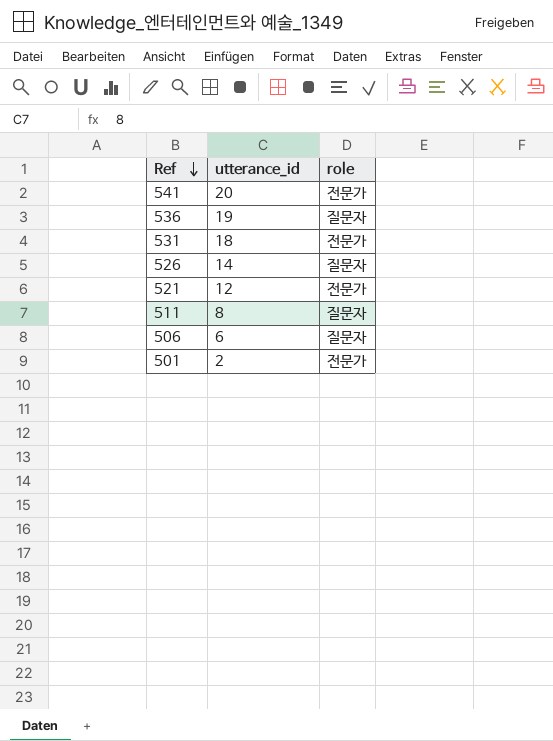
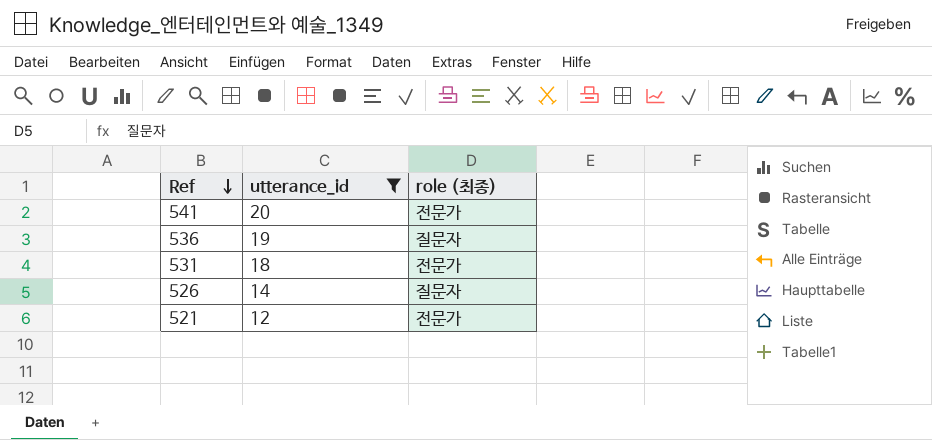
filter: none -> utterance_id >= 12
column name: role -> role (최종)

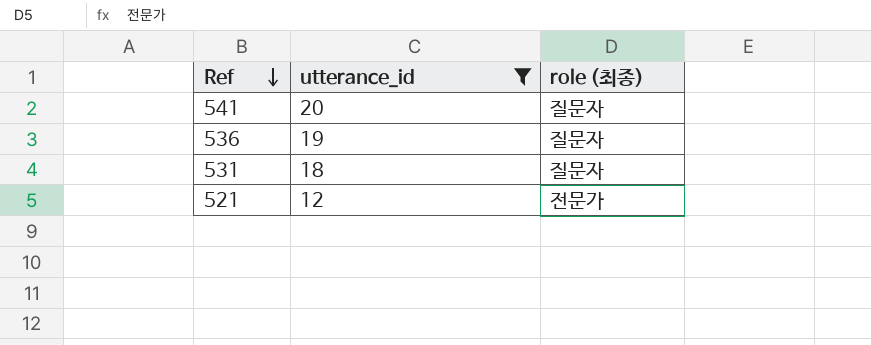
row 526: 14 | 질문자 -> none
541 | role (최종): 전문가 -> 질문자
531 | role (최종): 전문가 -> 질문자

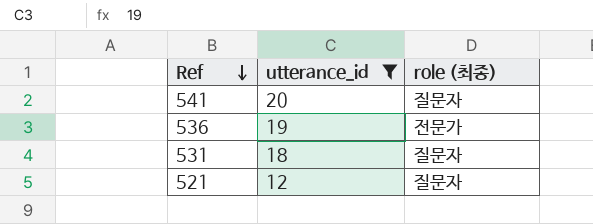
536 | role (최종): 질문자 -> 전문가
521 | role (최종): 전문가 -> 질문자

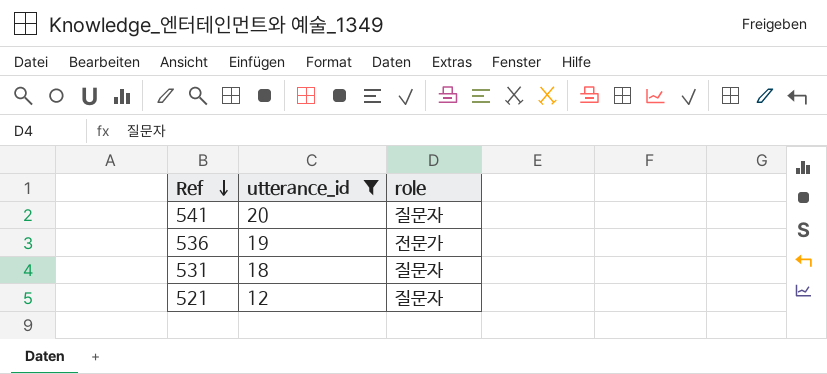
column name: role (최종) -> role

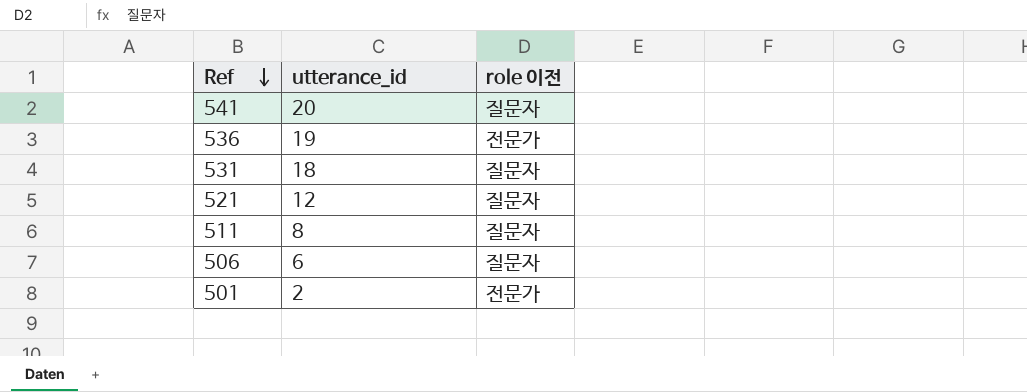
filter: utterance_id >= 12 -> none
column name: role -> role 이전

